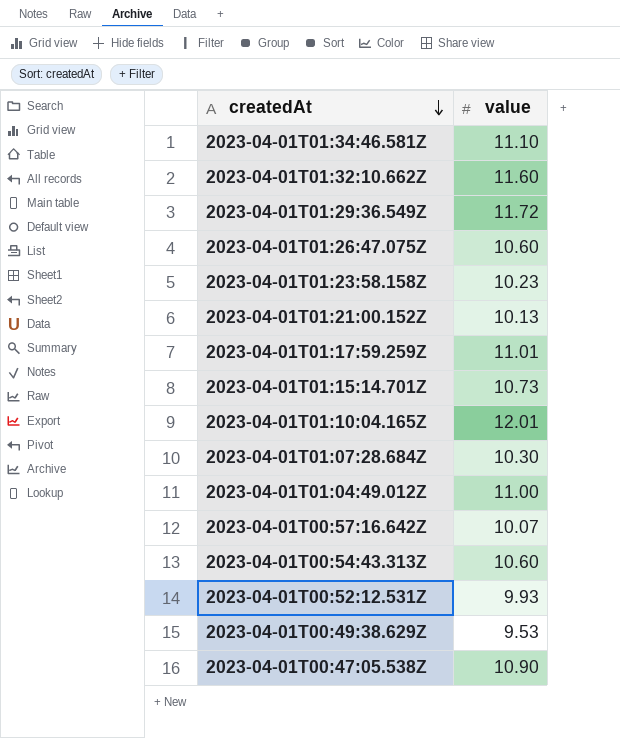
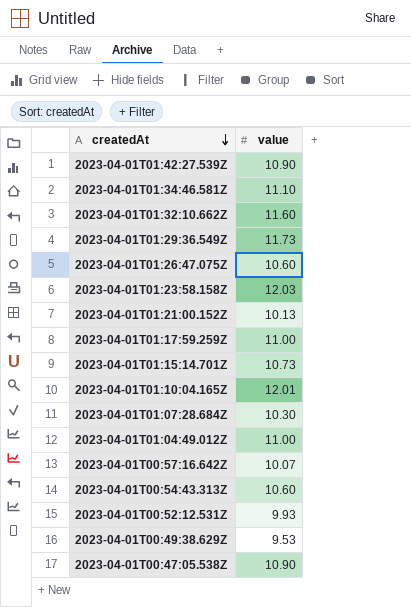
row 2023-04-01T01:42:27.539Z: none -> 10.90
2023-04-01T01:29:36.549Z | value: 11.72 -> 11.73
2023-04-01T01:23:58.158Z | value: 10.23 -> 12.03
2023-04-01T01:17:59.259Z | value: 11.01 -> 11.00

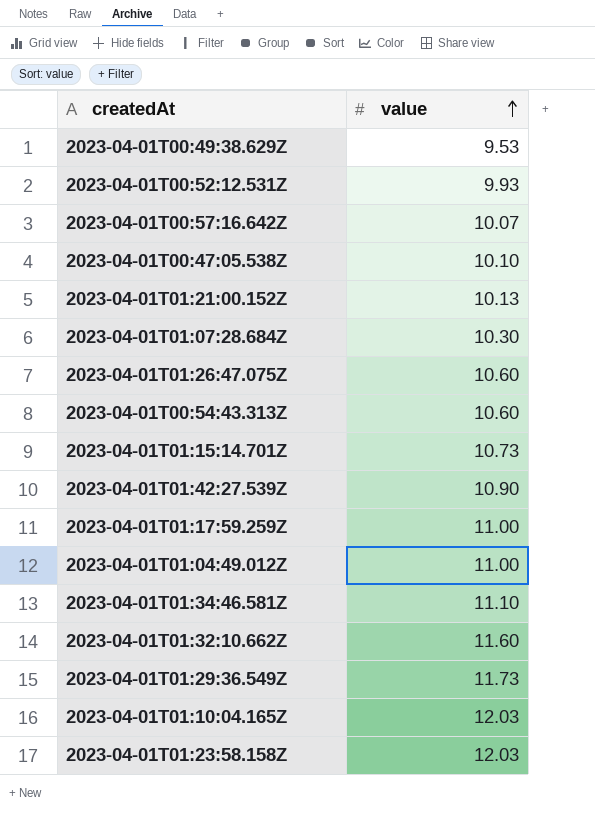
row order: createdAt descending -> value ascending
2023-04-01T00:47:05.538Z | value: 10.90 -> 10.10
2023-04-01T01:10:04.165Z | value: 12.01 -> 12.03

